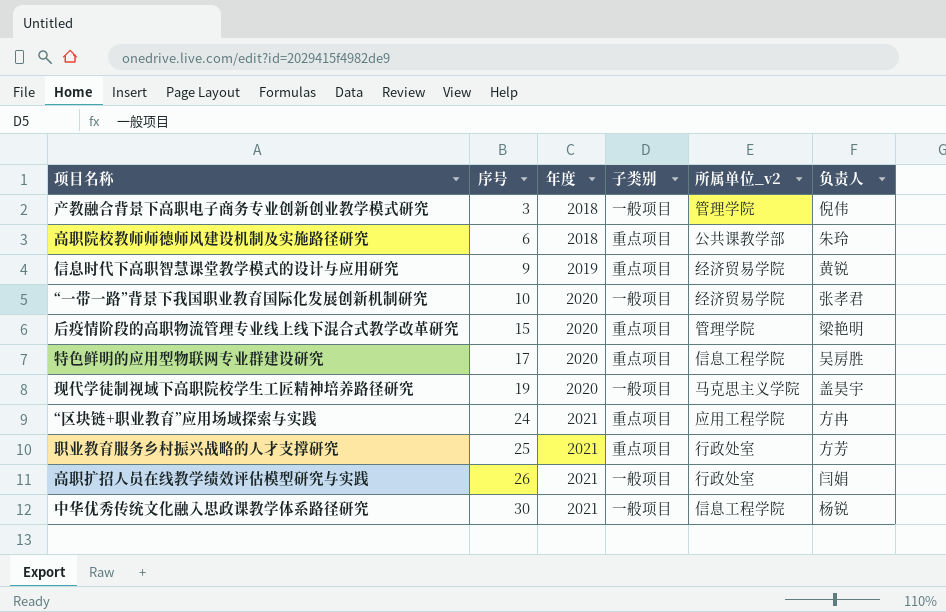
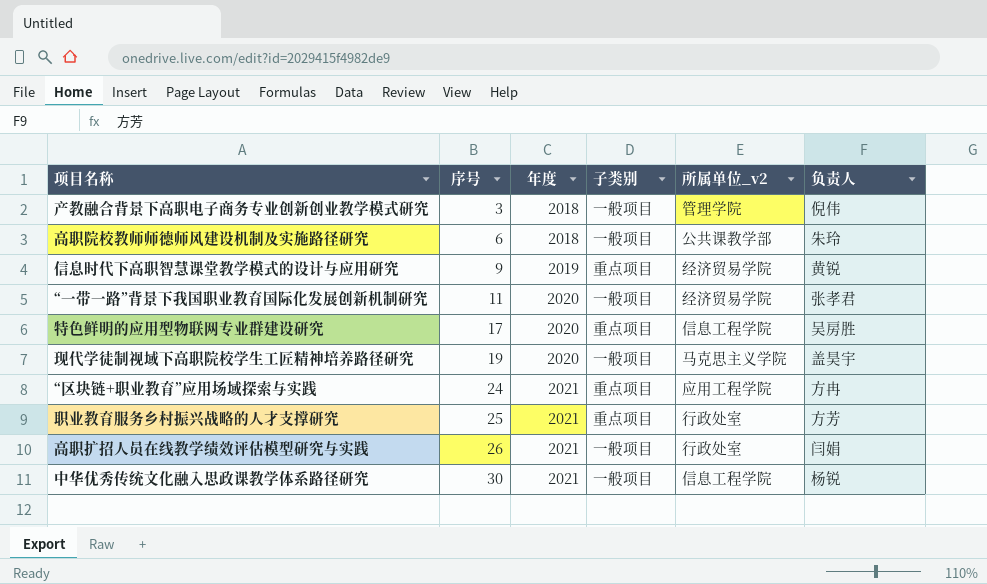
row 后疫情阶段的高职物流管理专业线上线下混合式教学改革研究: 15 | 2020 | 重点项目 | 管理学院 | 梁艳明 -> none
高职院校教师师德师风建设机制及实施路径研究 | 子类别: 重点项目 -> 一般项目
“一带一路”背景下我国职业教育国际化发展创新机制研究 | 序号: 10 -> 11

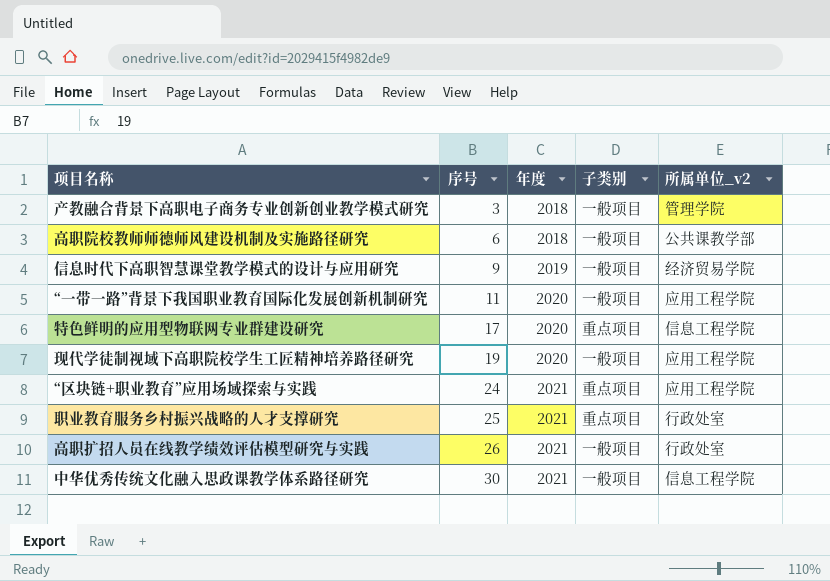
column 负责人 | position: 6 -> none
信息时代下高职智慧课堂教学模式的设计与应用研究 | 子类别: 重点项目 -> 一般项目
“一带一路”背景下我国职业教育国际化发展创新机制研究 | 所属单位_v2: 经济贸易学院 -> 应用工程学院
现代学徒制视域下高职院校学生工匠精神培养路径研究 | 所属单位_v2: 马克思主义学院 -> 应用工程学院

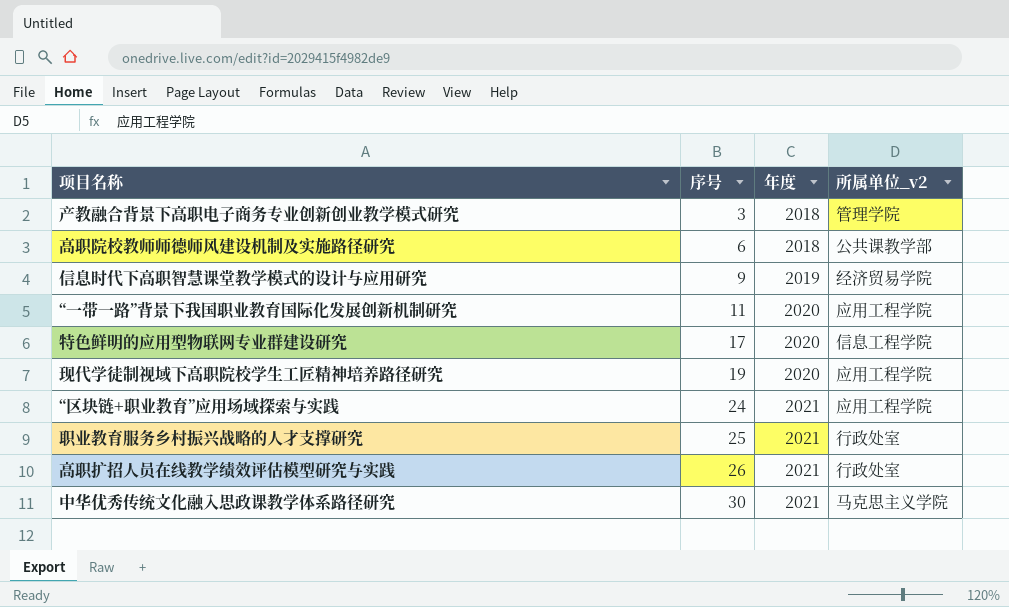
column 子类别 | position: 4 -> none
中华优秀传统文化融入思政课教学体系路径研究 | 所属单位_v2: 信息工程学院 -> 马克思主义学院

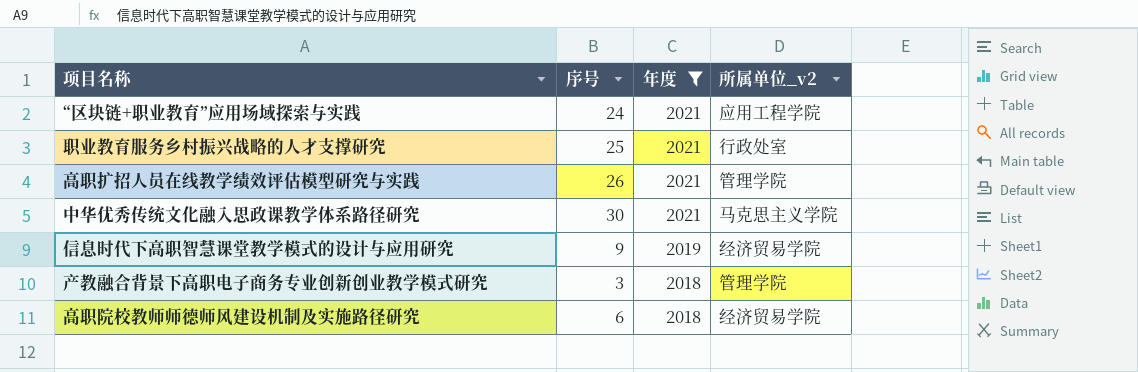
filter: none -> 年度 != 2020
row order: 序号 ascending -> 年度 descending
高职扩招人员在线教学绩效评估模型研究与实践 | 所属单位_v2: 行政处室 -> 管理学院
高职院校教师师德师风建设机制及实施路径研究 | 所属单位_v2: 公共课教学部 -> 经济贸易学院

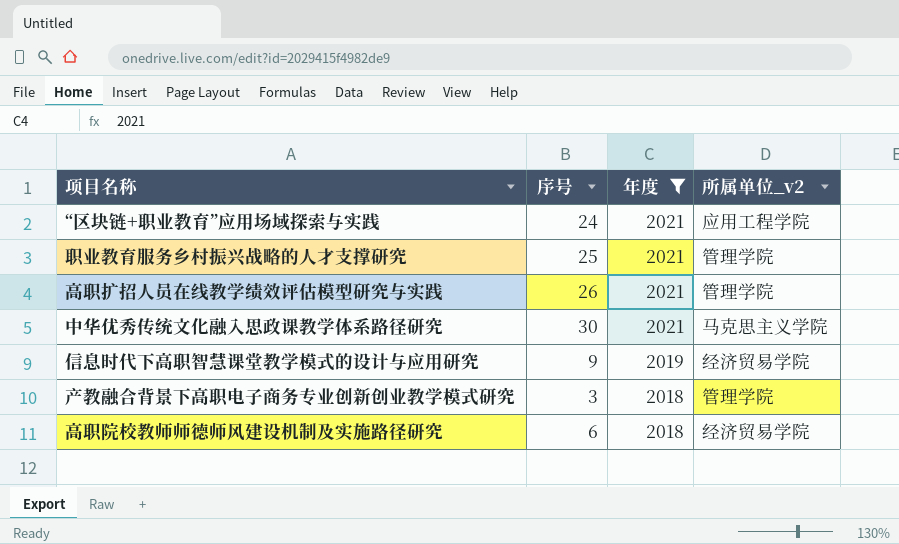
职业教育服务乡村振兴战略的人才支撑研究 | 所属单位_v2: 行政处室 -> 管理学院

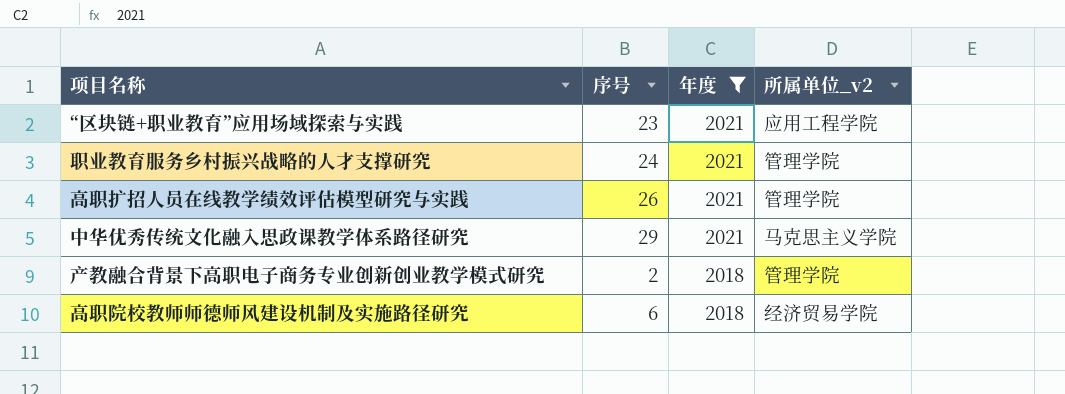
row 信息时代下高职智慧课堂教学模式的设计与应用研究: 9 | 2019 | 经济贸易学院 -> none
“区块链+职业教育”应用场域探索与实践 | 序号: 24 -> 23
职业教育服务乡村振兴战略的人才支撑研究 | 序号: 25 -> 24
中华优秀传统文化融入思政课教学体系路径研究 | 序号: 30 -> 29
产教融合背景下高职电子商务专业创新创业教学模式研究 | 序号: 3 -> 2

